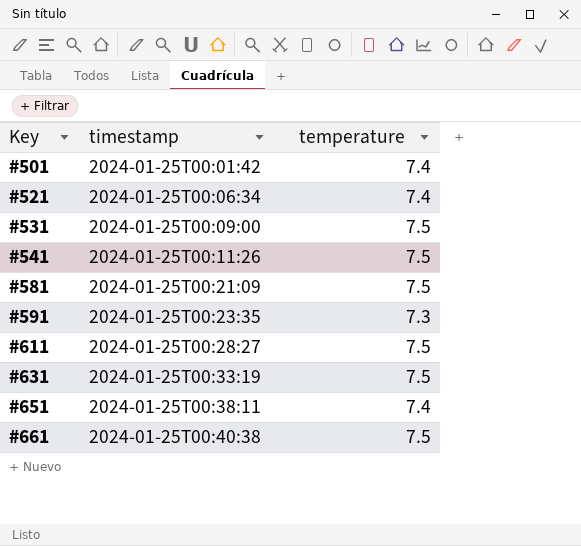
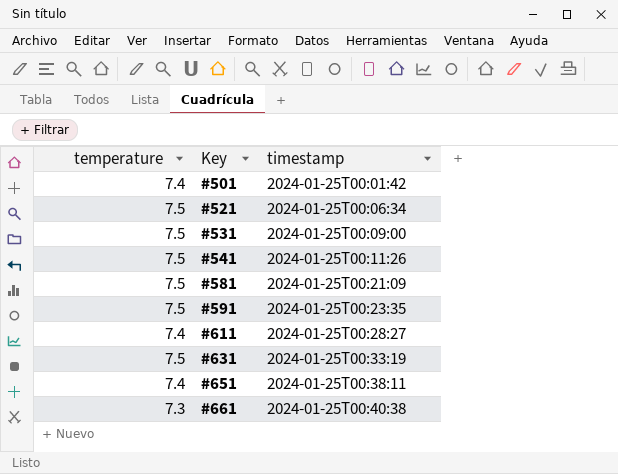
column temperature | position: 3 -> 1
#521 | temperature: 7.4 -> 7.5
#591 | temperature: 7.3 -> 7.5
#611 | temperature: 7.5 -> 7.4
#661 | temperature: 7.5 -> 7.3

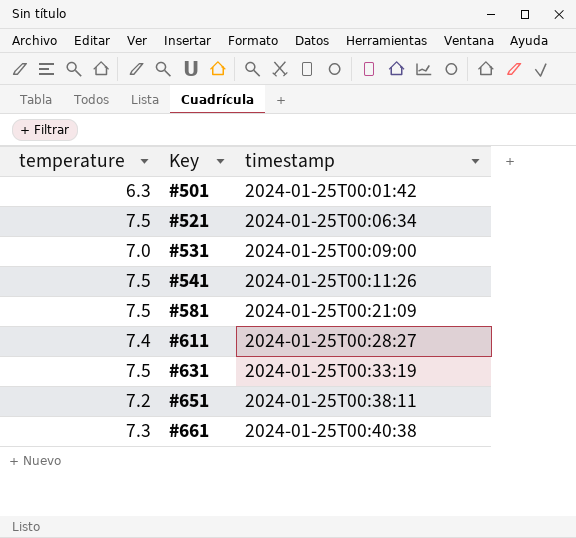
row #591: 7.5 | 2024-01-25T00:23:35 -> none
#501 | temperature: 7.4 -> 6.3
#531 | temperature: 7.5 -> 7.0
#651 | temperature: 7.4 -> 7.2

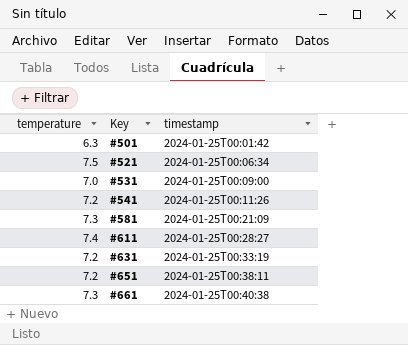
#541 | temperature: 7.5 -> 7.2
#581 | temperature: 7.5 -> 7.3
#631 | temperature: 7.5 -> 7.2

